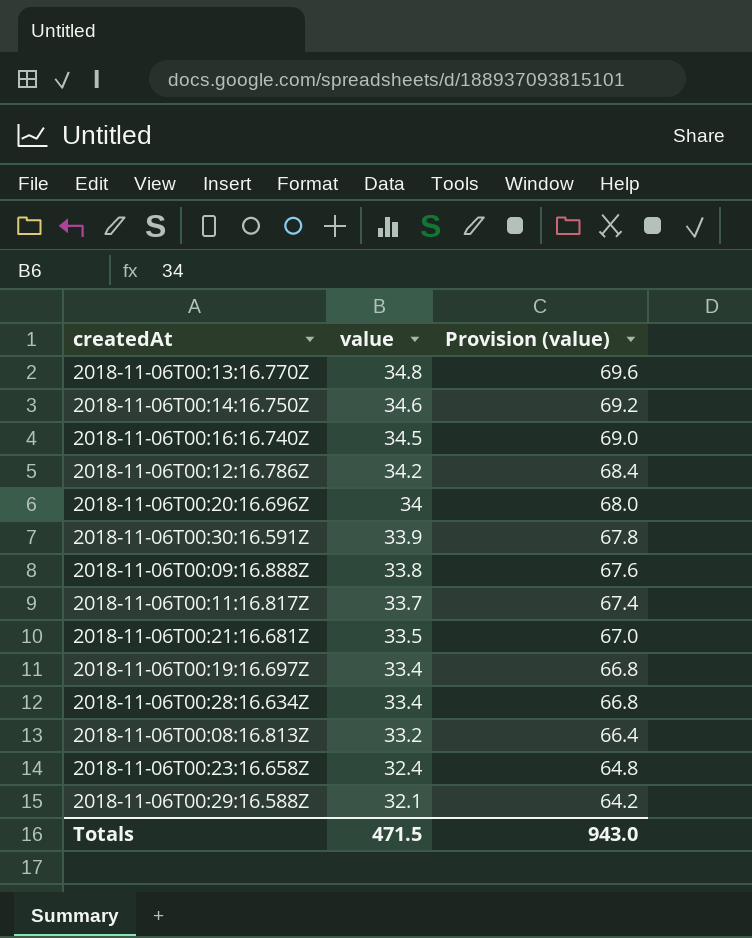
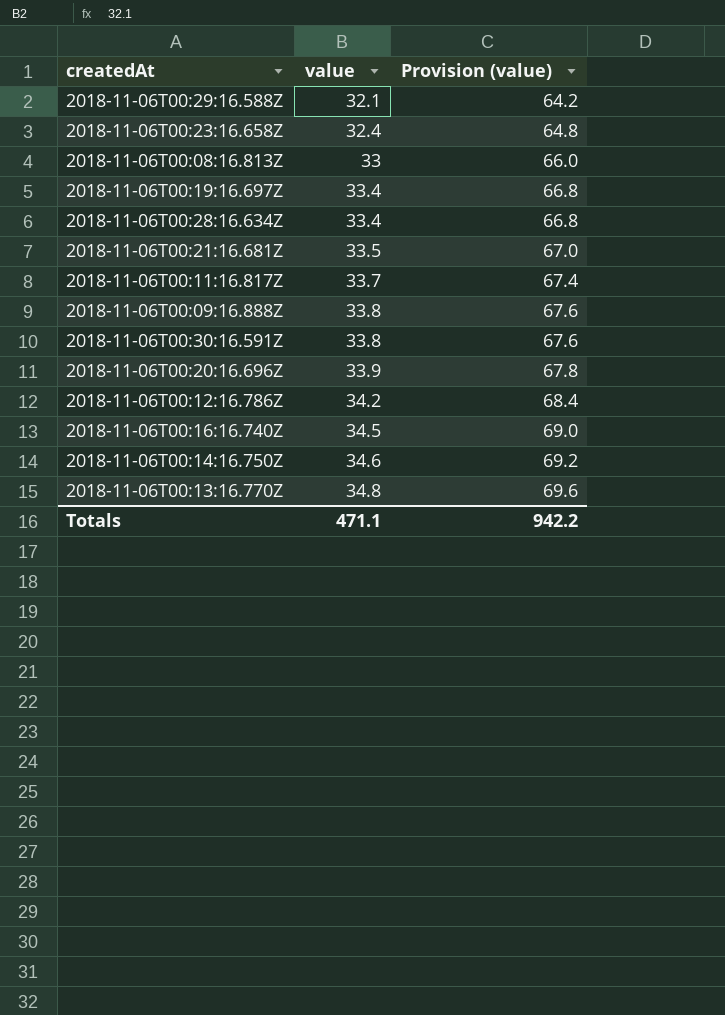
row order: value descending -> value ascending
2018-11-06T00:08:16.813Z | value: 33.2 -> 33
2018-11-06T00:08:16.813Z | Provision (value): 66.4 -> 66.0
2018-11-06T00:30:16.591Z | value: 33.9 -> 33.8
2018-11-06T00:30:16.591Z | Provision (value): 67.8 -> 67.6
2018-11-06T00:20:16.696Z | value: 34 -> 33.9
2018-11-06T00:20:16.696Z | Provision (value): 68.0 -> 67.8
Totals | value: 471.5 -> 471.1
Totals | Provision (value): 943.0 -> 942.2

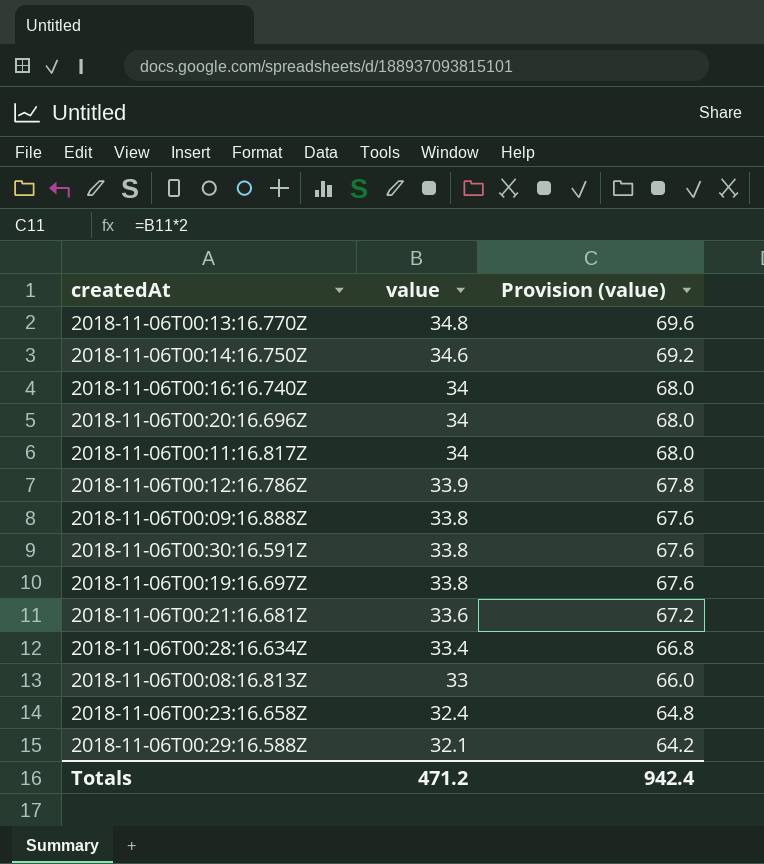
row order: value ascending -> value descending
2018-11-06T00:16:16.740Z | value: 34.5 -> 34
2018-11-06T00:16:16.740Z | Provision (value): 69.0 -> 68.0
2018-11-06T00:20:16.696Z | value: 33.9 -> 34
2018-11-06T00:20:16.696Z | Provision (value): 67.8 -> 68.0
2018-11-06T00:11:16.817Z | value: 33.7 -> 34
2018-11-06T00:11:16.817Z | Provision (value): 67.4 -> 68.0
2018-11-06T00:12:16.786Z | value: 34.2 -> 33.9
2018-11-06T00:12:16.786Z | Provision (value): 68.4 -> 67.8
2018-11-06T00:19:16.697Z | value: 33.4 -> 33.8
2018-11-06T00:19:16.697Z | Provision (value): 66.8 -> 67.6
2018-11-06T00:21:16.681Z | value: 33.5 -> 33.6
2018-11-06T00:21:16.681Z | Provision (value): 67.0 -> 67.2
Totals | value: 471.1 -> 471.2
Totals | Provision (value): 942.2 -> 942.4

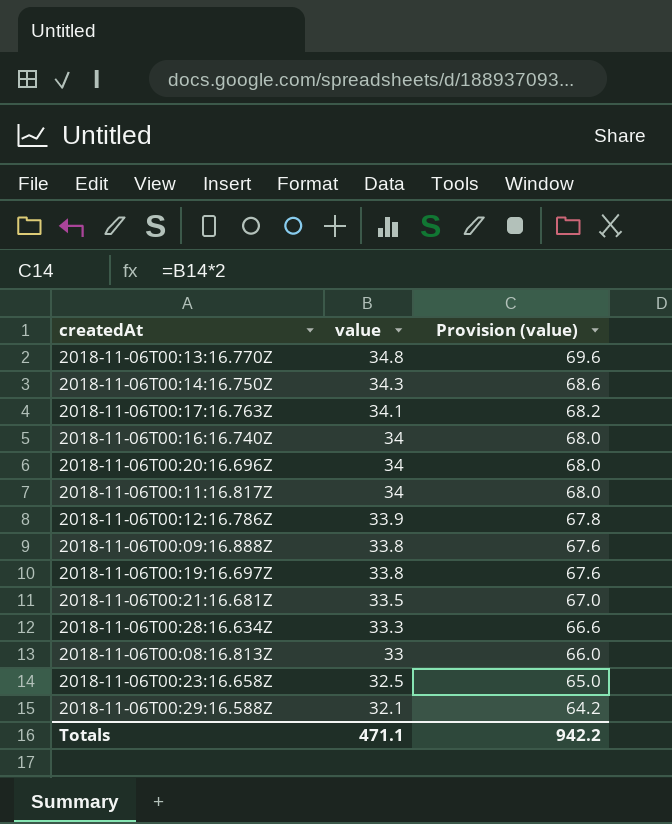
row 2018-11-06T00:30:16.591Z: 33.8 | 67.6 -> none
2018-11-06T00:14:16.750Z | value: 34.6 -> 34.3
2018-11-06T00:14:16.750Z | Provision (value): 69.2 -> 68.6
row 2018-11-06T00:17:16.763Z: none -> 34.1 | 68.2
2018-11-06T00:21:16.681Z | value: 33.6 -> 33.5
2018-11-06T00:21:16.681Z | Provision (value): 67.2 -> 67.0
2018-11-06T00:28:16.634Z | value: 33.4 -> 33.3
2018-11-06T00:28:16.634Z | Provision (value): 66.8 -> 66.6
2018-11-06T00:23:16.658Z | value: 32.4 -> 32.5
2018-11-06T00:23:16.658Z | Provision (value): 64.8 -> 65.0
Totals | value: 471.2 -> 471.1
Totals | Provision (value): 942.4 -> 942.2

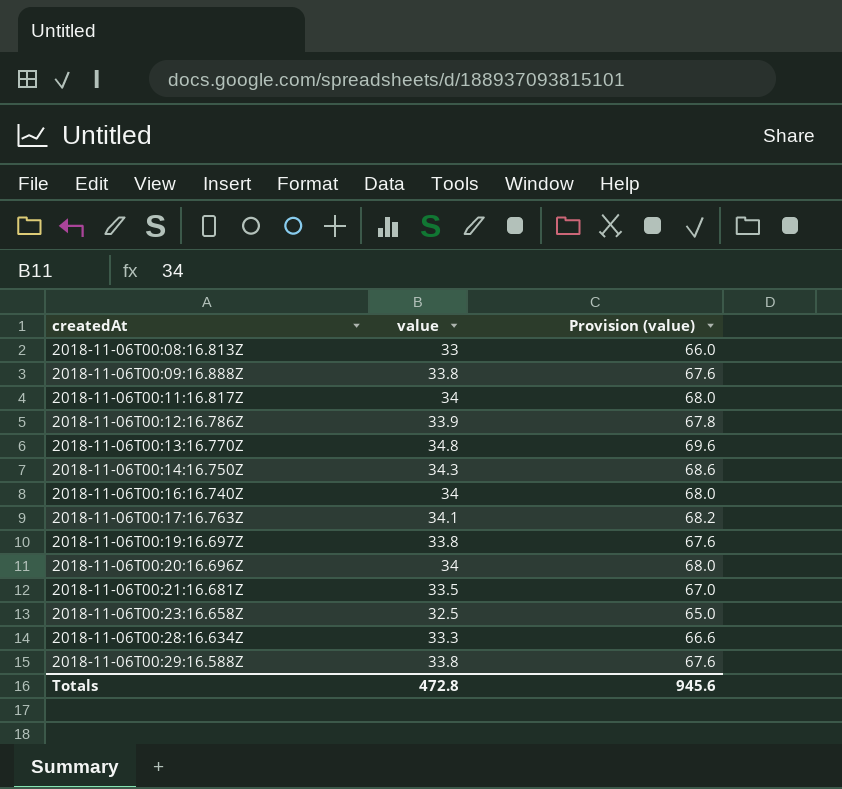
row order: value descending -> createdAt ascending
2018-11-06T00:29:16.588Z | value: 32.1 -> 33.8
2018-11-06T00:29:16.588Z | Provision (value): 64.2 -> 67.6
Totals | value: 471.1 -> 472.8
Totals | Provision (value): 942.2 -> 945.6

